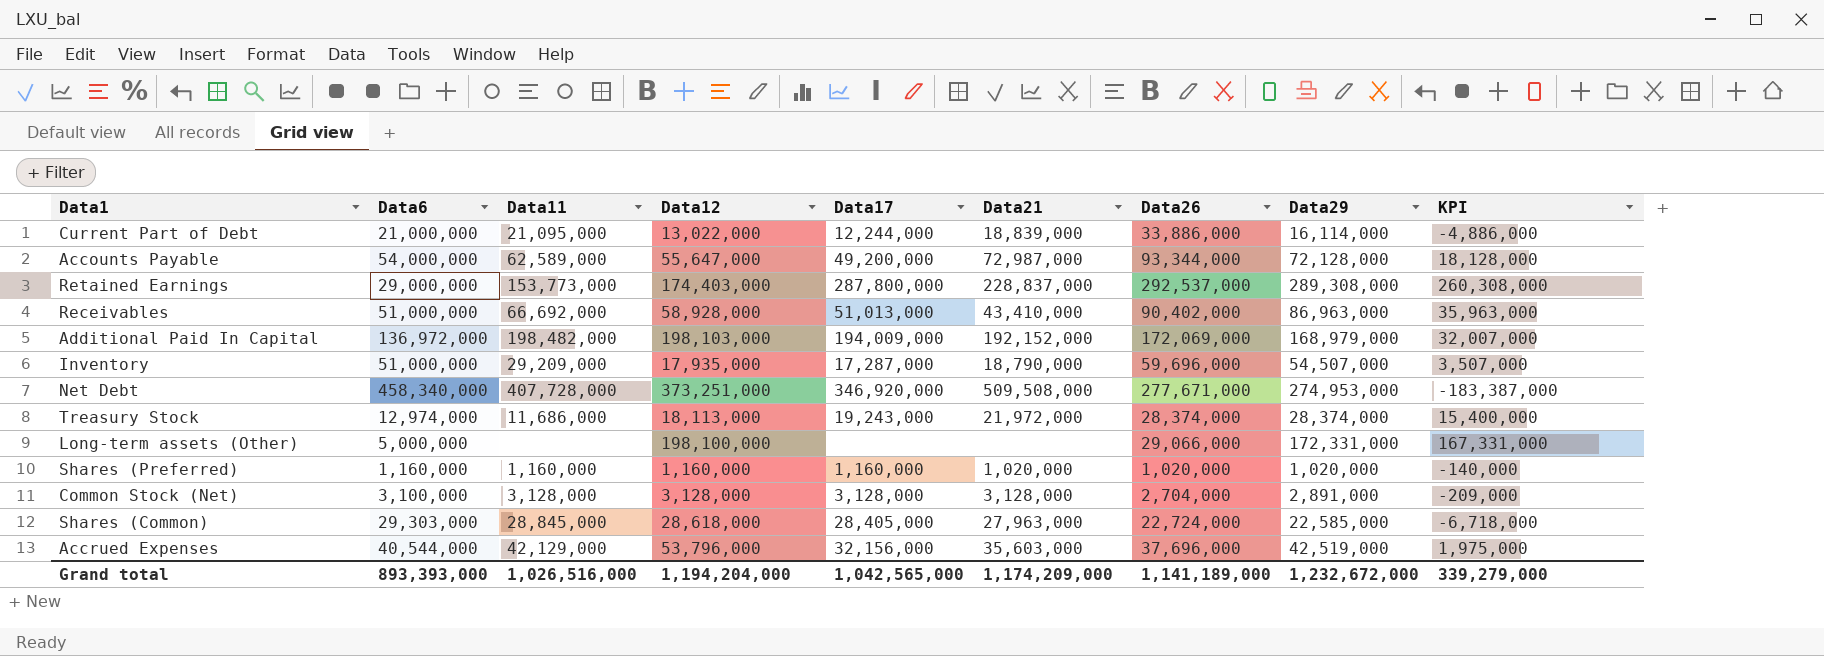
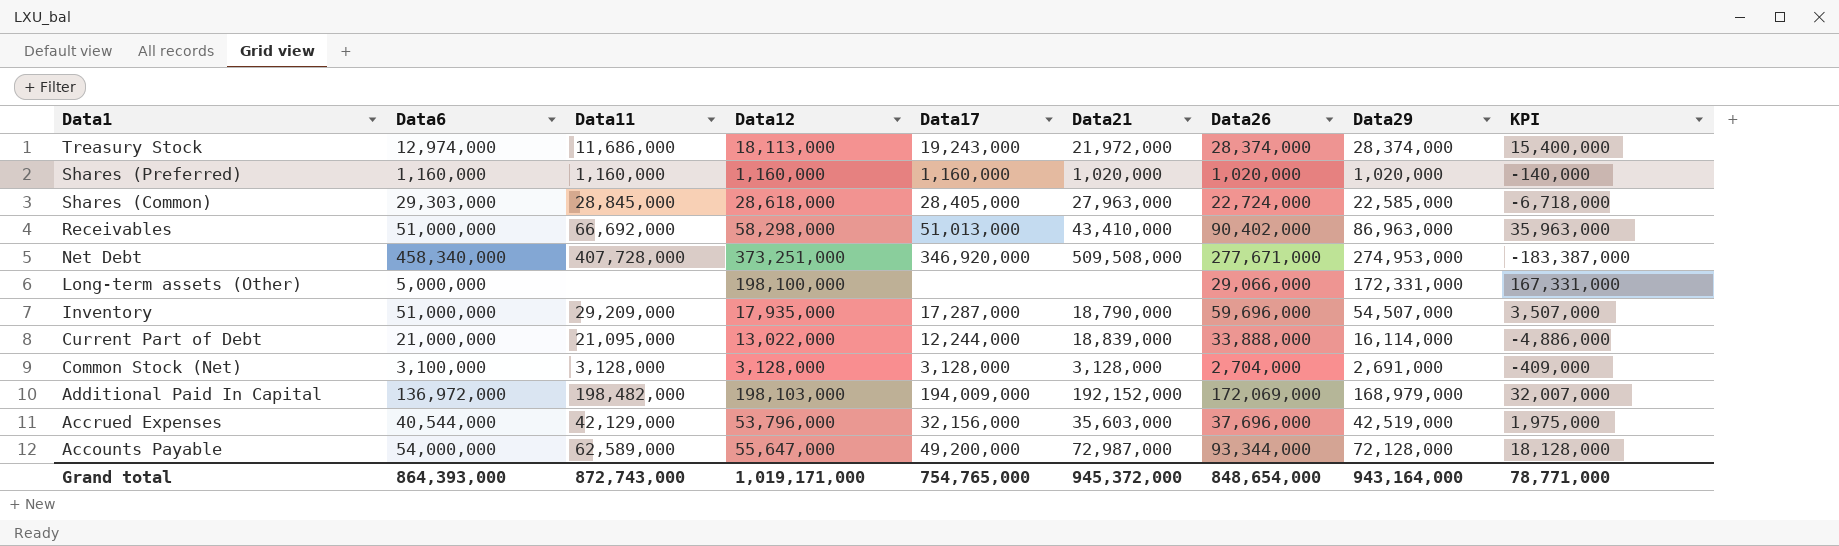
row order: none -> Data1 descending
row Retained Earnings: 29,000,000 | 153,773,000 | 174,403,000 | 287,800,000 | 228,837,000 | 292,537,000 | 289,308,000 | 260,308,000 -> none
Receivables | Data12: 58,928,000 -> 58,298,000
Current Part of Debt | Data26: 33,886,000 -> 33,888,000
Common Stock (Net) | Data29: 2,891,000 -> 2,691,000
Common Stock (Net) | KPI: -209,000 -> -409,000
Grand total | Data6: 893,393,000 -> 864,393,000
Grand total | Data11: 1,026,516,000 -> 872,743,000
Grand total | Data12: 1,194,204,000 -> 1,019,171,000
Grand total | Data17: 1,042,565,000 -> 754,765,000
Grand total | Data21: 1,174,209,000 -> 945,372,000
Grand total | Data26: 1,141,189,000 -> 848,654,000
Grand total | Data29: 1,232,672,000 -> 943,164,000
Grand total | KPI: 339,279,000 -> 78,771,000

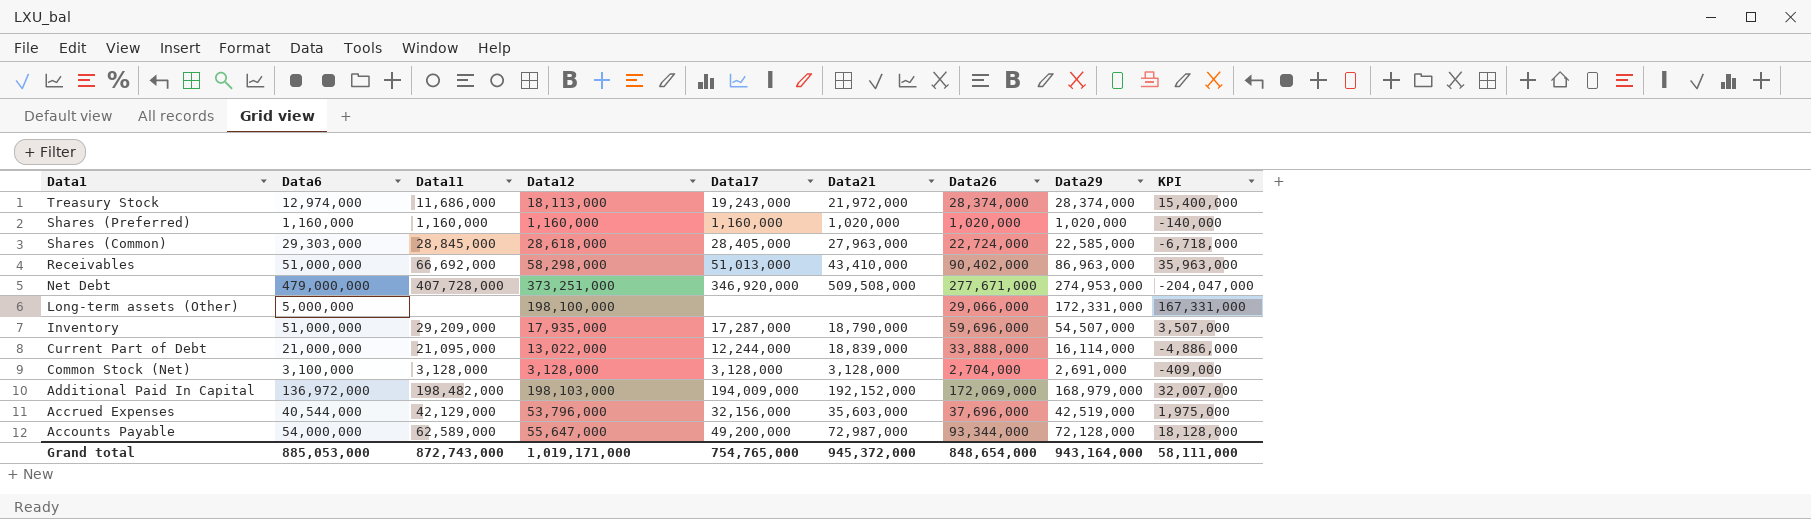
Net Debt | Data6: 458,340,000 -> 479,000,000
Net Debt | KPI: -183,387,000 -> -204,047,000
Grand total | Data6: 864,393,000 -> 885,053,000
Grand total | KPI: 78,771,000 -> 58,111,000

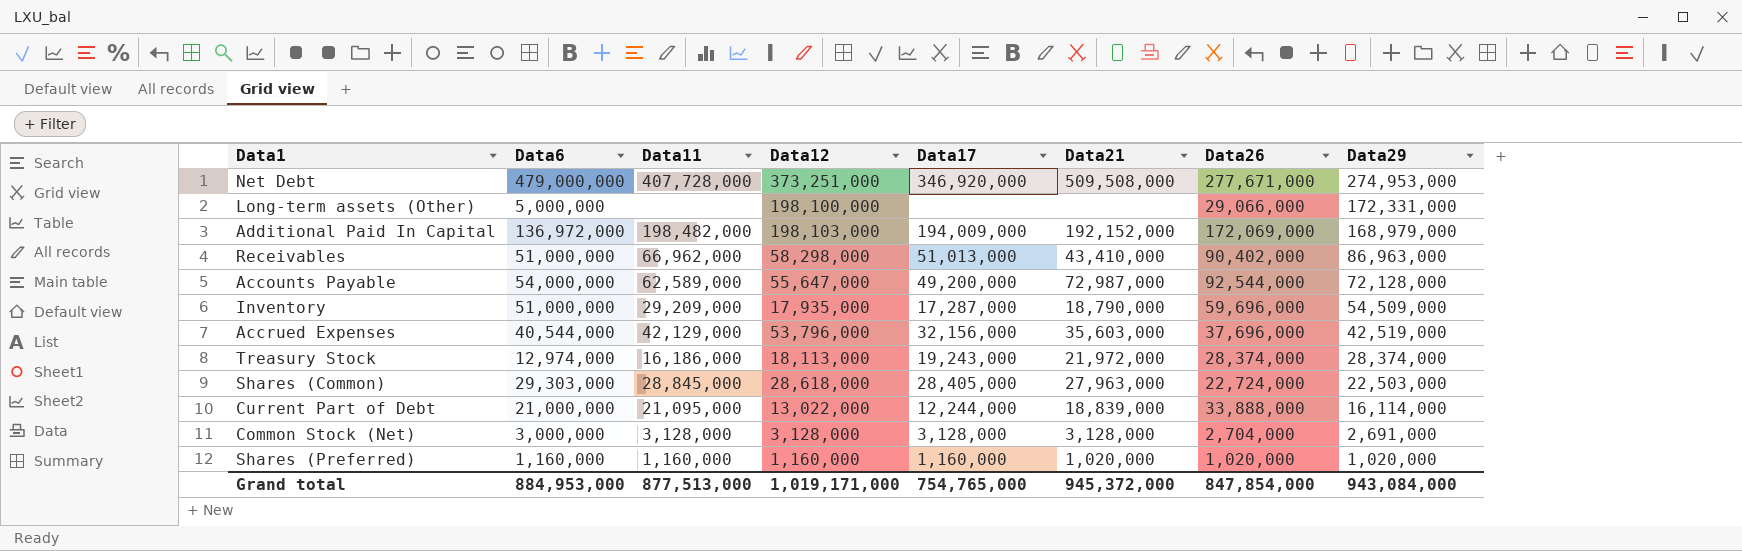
row order: Data1 descending -> Data29 descending
column KPI | formula: [Data29] - [Data6] -> none
Receivables | Data11: 66,692,000 -> 66,962,000
Accounts Payable | Data26: 93,344,000 -> 92,544,000
Inventory | Data29: 54,507,000 -> 54,509,000
Treasury Stock | Data11: 11,686,000 -> 16,186,000
Shares (Common) | Data29: 22,585,000 -> 22,503,000
Common Stock (Net) | Data6: 3,100,000 -> 3,000,000
Grand total | Data6: 885,053,000 -> 884,953,000
Grand total | Data11: 872,743,000 -> 877,513,000
Grand total | Data26: 848,654,000 -> 847,854,000
Grand total | Data29: 943,164,000 -> 943,084,000

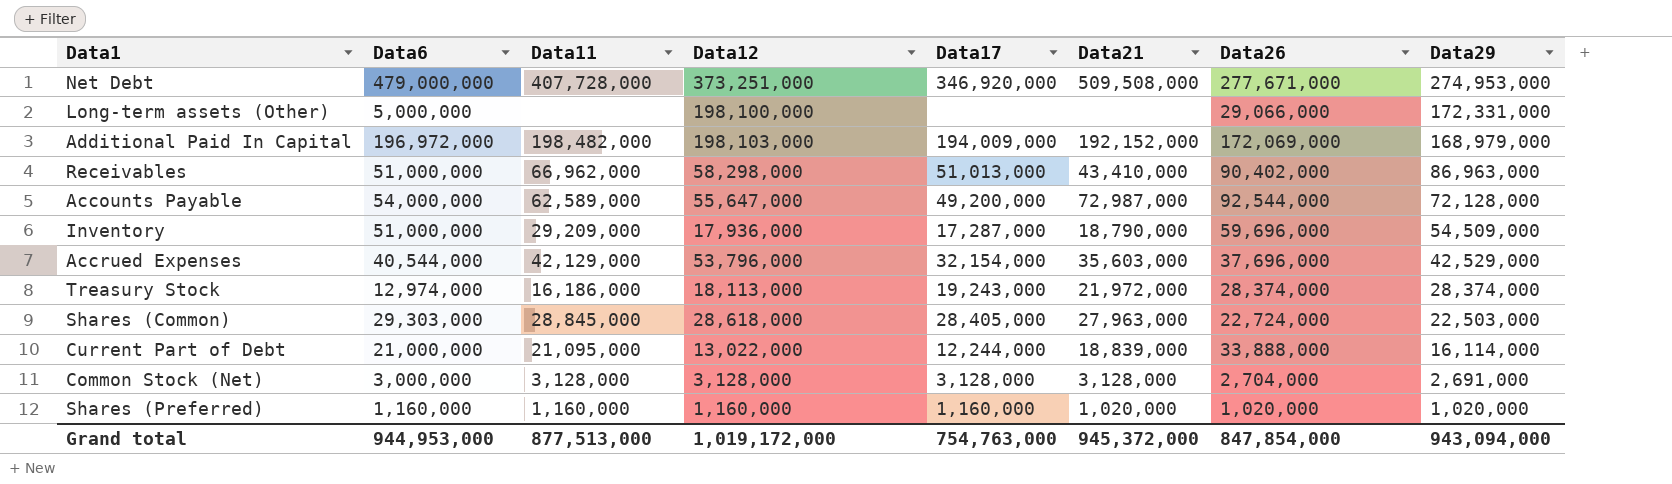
Additional Paid In Capital | Data6: 136,972,000 -> 196,972,000
Inventory | Data12: 17,935,000 -> 17,936,000
Accrued Expenses | Data17: 32,156,000 -> 32,154,000
Accrued Expenses | Data29: 42,519,000 -> 42,529,000
Grand total | Data6: 884,953,000 -> 944,953,000
Grand total | Data12: 1,019,171,000 -> 1,019,172,000
Grand total | Data17: 754,765,000 -> 754,763,000
Grand total | Data29: 943,084,000 -> 943,094,000

